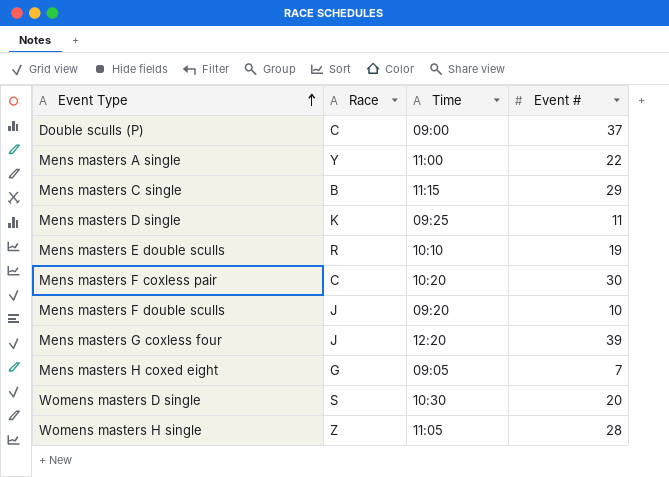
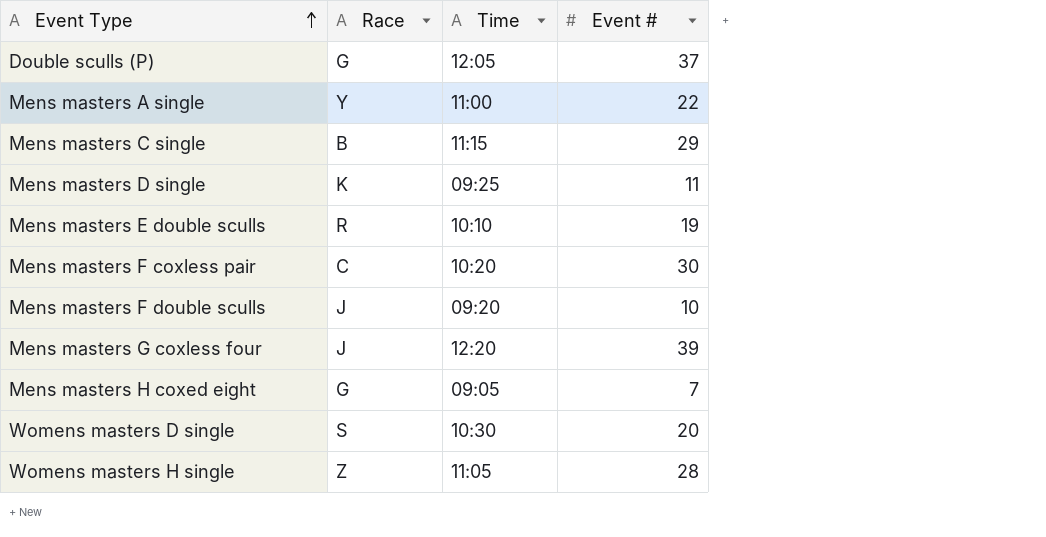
Double sculls (P) | Race: C -> G
Double sculls (P) | Time: 09:00 -> 12:05

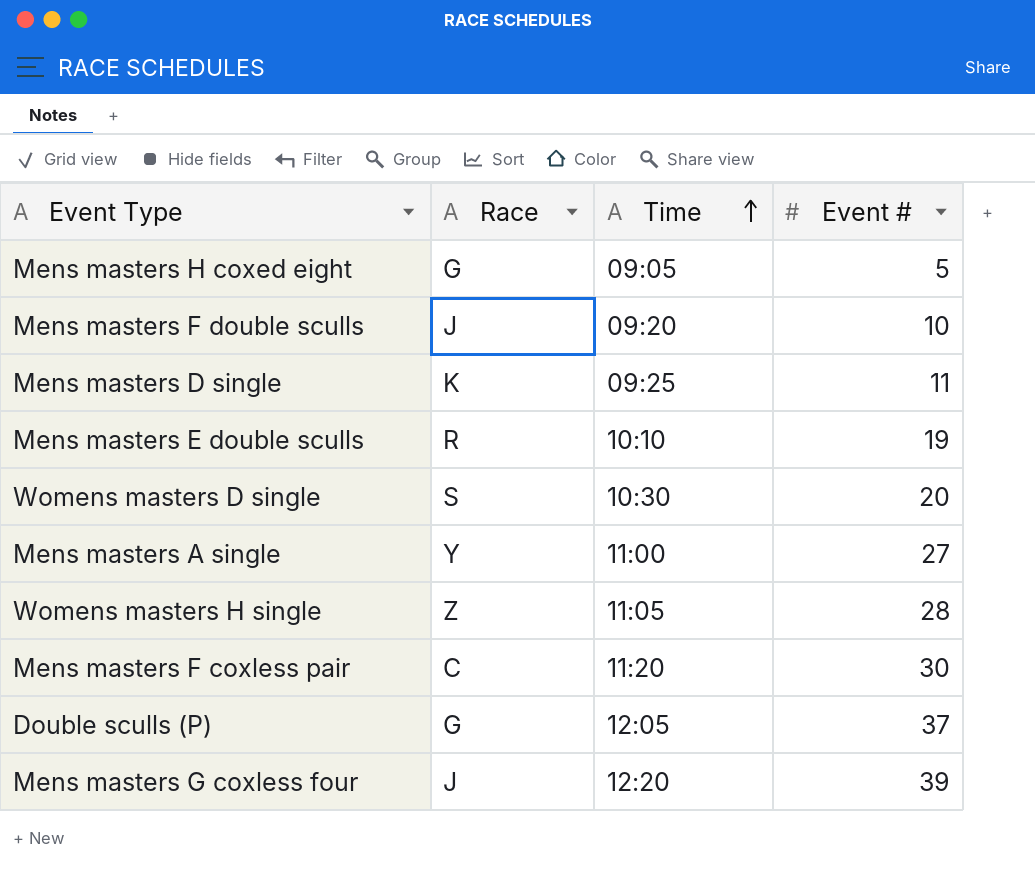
row order: Event Type ascending -> Time ascending
row Mens masters C single: B | 11:15 | 29 -> none
Mens masters H coxed eight | Event #: 7 -> 5
Mens masters A single | Event #: 22 -> 27
Mens masters F coxless pair | Time: 10:20 -> 11:20

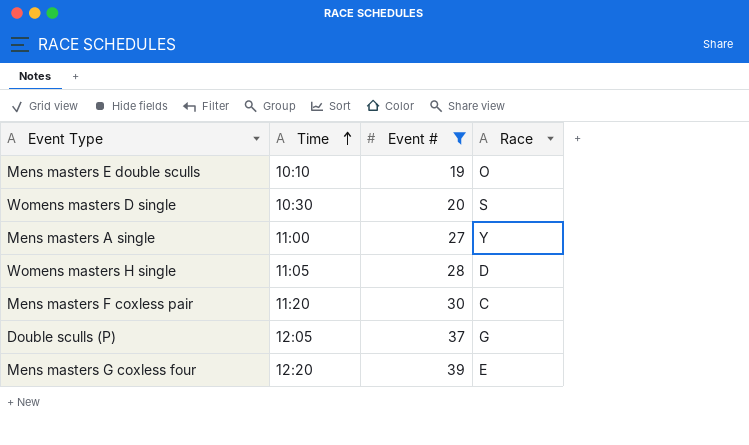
filter: none -> Event # >= 19
column Race | position: 2 -> 4
Mens masters E double sculls | Race: R -> O
Womens masters H single | Race: Z -> D
Mens masters G coxless four | Race: J -> E

